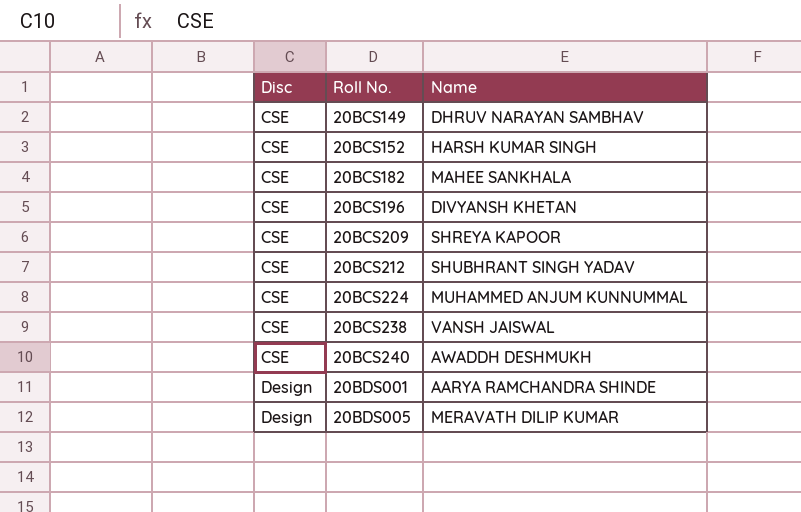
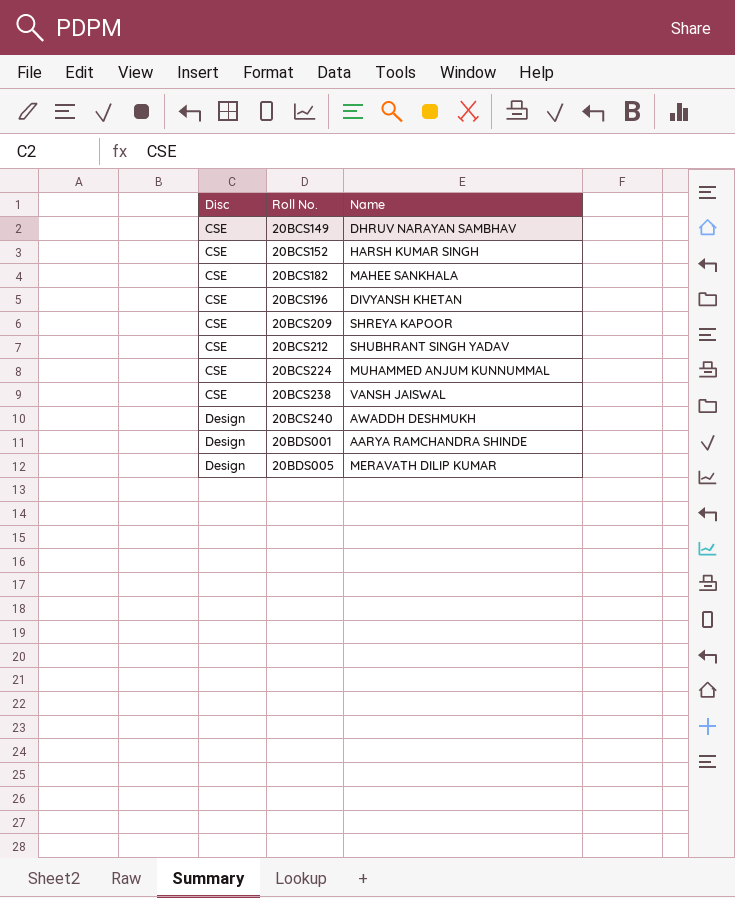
20BCS240 | Disc: CSE -> Design

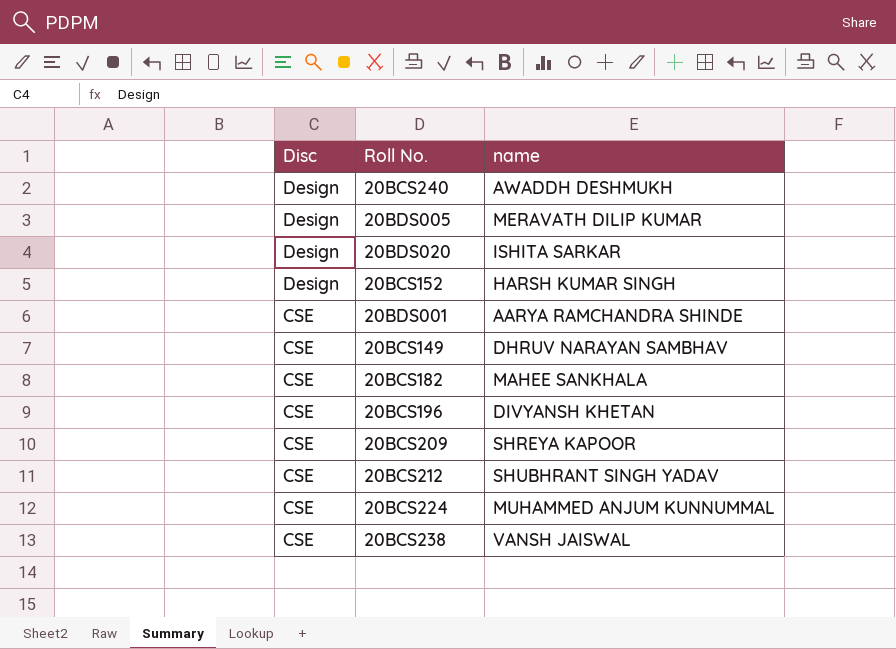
row order: Disc ascending -> Disc descending
column name: Name -> name
row 20BDS020: none -> Design | ISHITA SARKAR
20BCS152 | Disc: CSE -> Design
20BDS001 | Disc: Design -> CSE

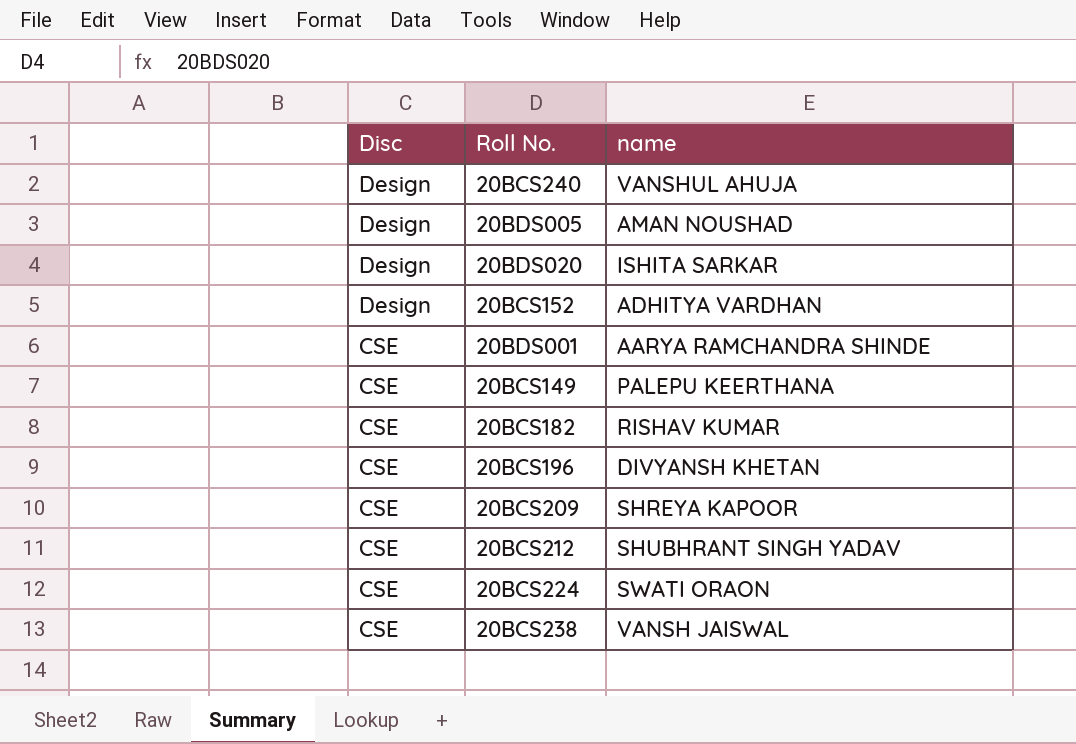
20BCS240 | name: AWADDH DESHMUKH -> VANSHUL AHUJA
20BDS005 | name: MERAVATH DILIP KUMAR -> AMAN NOUSHAD
20BCS152 | name: HARSH KUMAR SINGH -> ADHITYA VARDHAN
20BCS149 | name: DHRUV NARAYAN SAMBHAV -> PALEPU KEERTHANA
20BCS182 | name: MAHEE SANKHALA -> RISHAV KUMAR
20BCS224 | name: MUHAMMED ANJUM KUNNUMMAL -> SWATI ORAON

